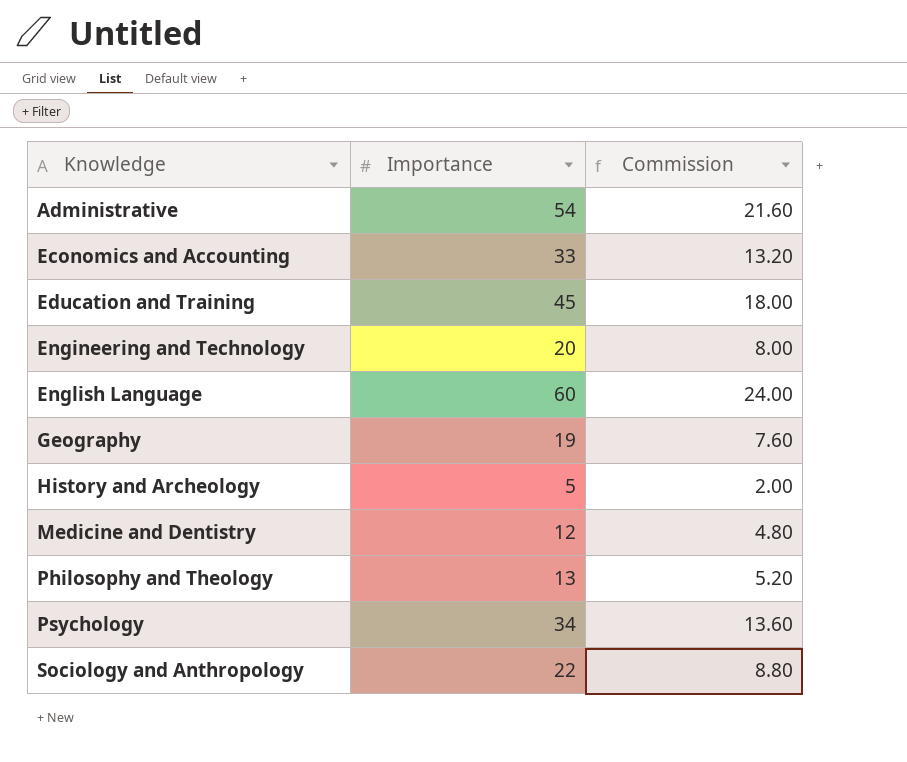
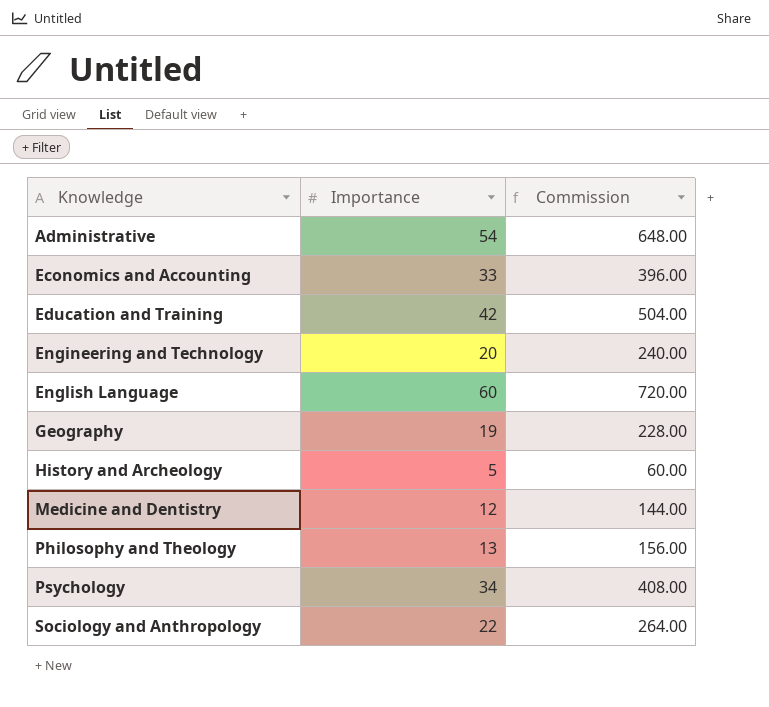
column Commission | formula: [Importance] * 0.4 -> [Importance] * 12
Education and Training | Importance: 45 -> 42

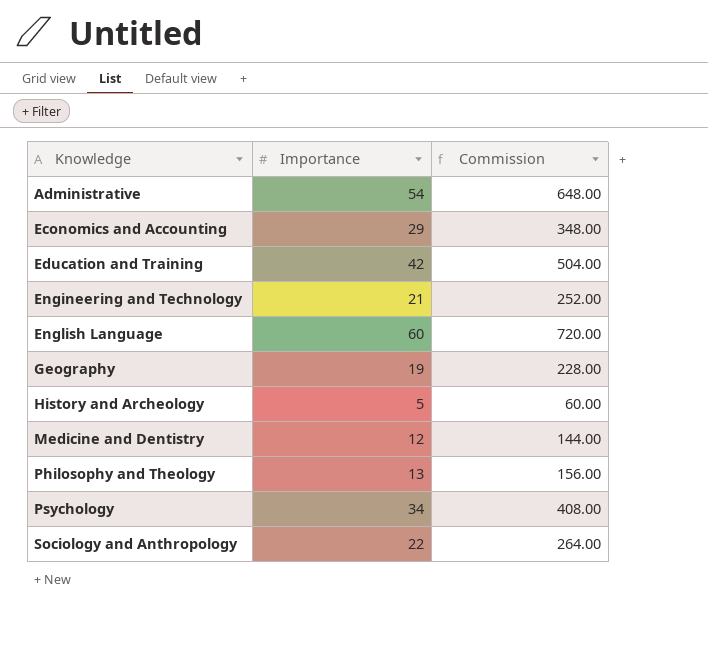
Economics and Accounting | Importance: 33 -> 29
Economics and Accounting | Commission: 396.00 -> 348.00
Engineering and Technology | Importance: 20 -> 21
Engineering and Technology | Commission: 240.00 -> 252.00

